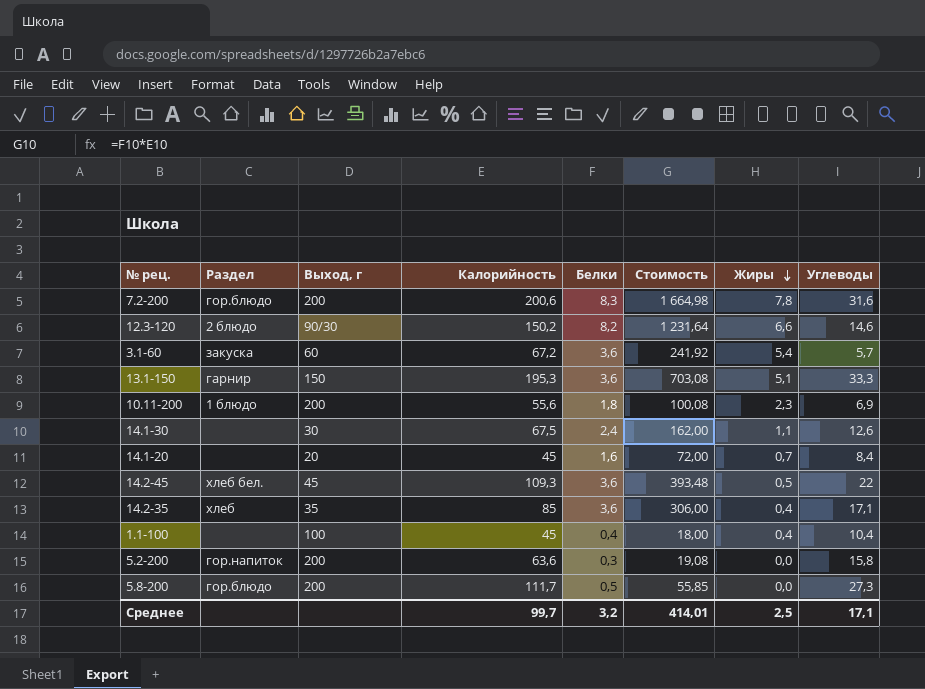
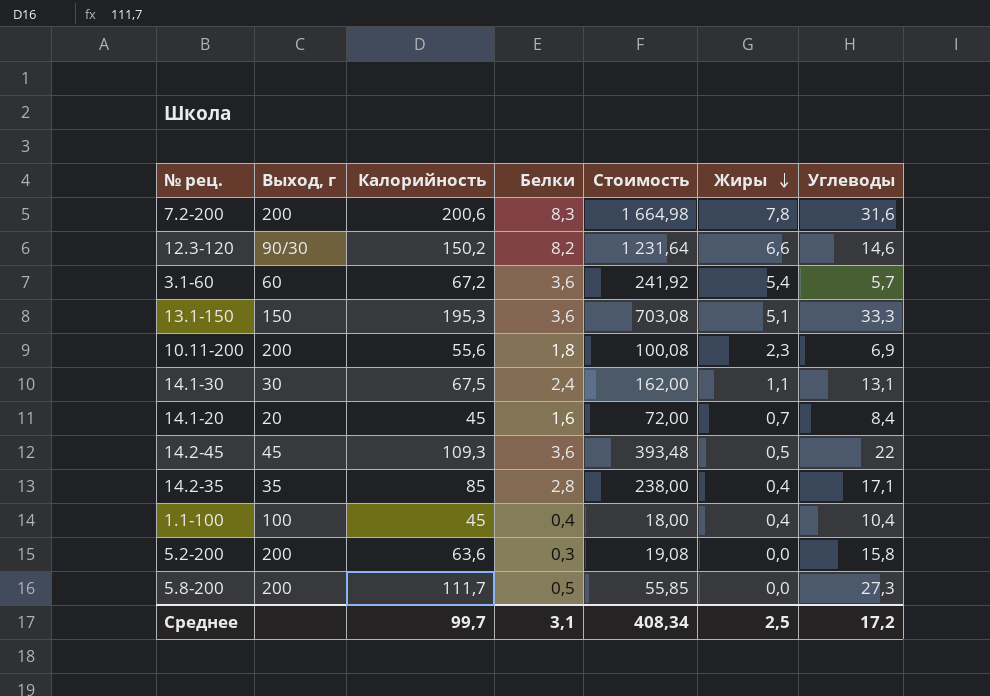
column Раздел | position: 2 -> none
14.1-30 | Углеводы: 12,6 -> 13,1
14.2-35 | Белки: 3,6 -> 2,8
14.2-35 | Стоимость: 306,00 -> 238,00
Среднее | Белки: 3,2 -> 3,1
Среднее | Стоимость: 414,01 -> 408,34
Среднее | Углеводы: 17,1 -> 17,2

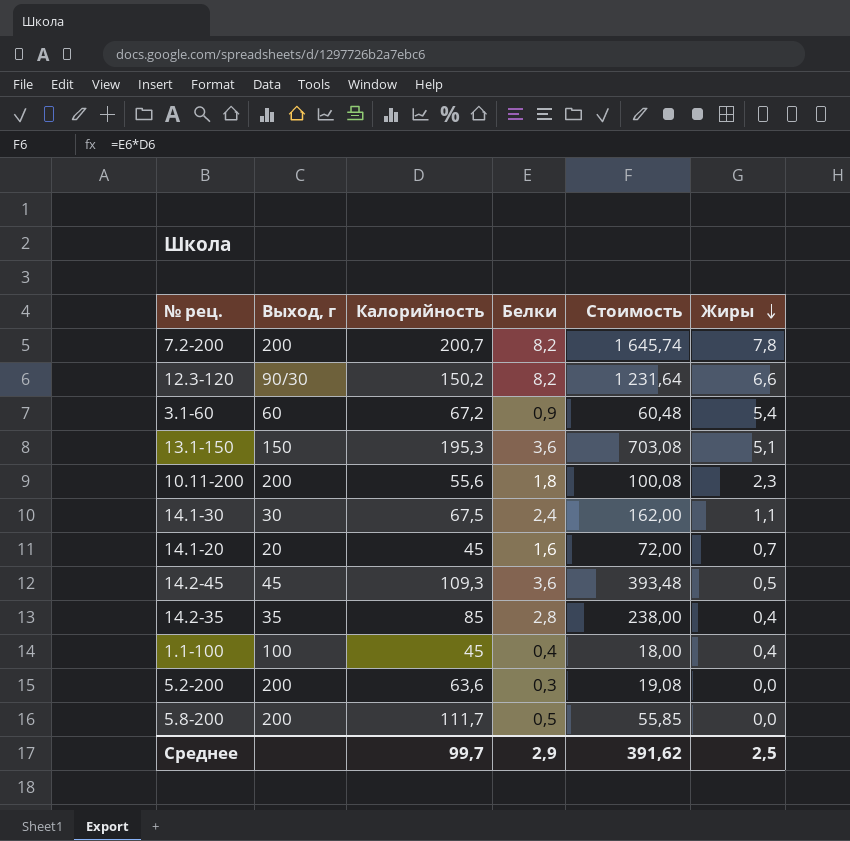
column Углеводы | position: 7 -> none
7.2-200 | Калорийность: 200,6 -> 200,7
7.2-200 | Белки: 8,3 -> 8,2
7.2-200 | Стоимость: 1 664,98 -> 1 645,74
3.1-60 | Белки: 3,6 -> 0,9
3.1-60 | Стоимость: 241,92 -> 60,48
Среднее | Белки: 3,1 -> 2,9
Среднее | Стоимость: 408,34 -> 391,62

